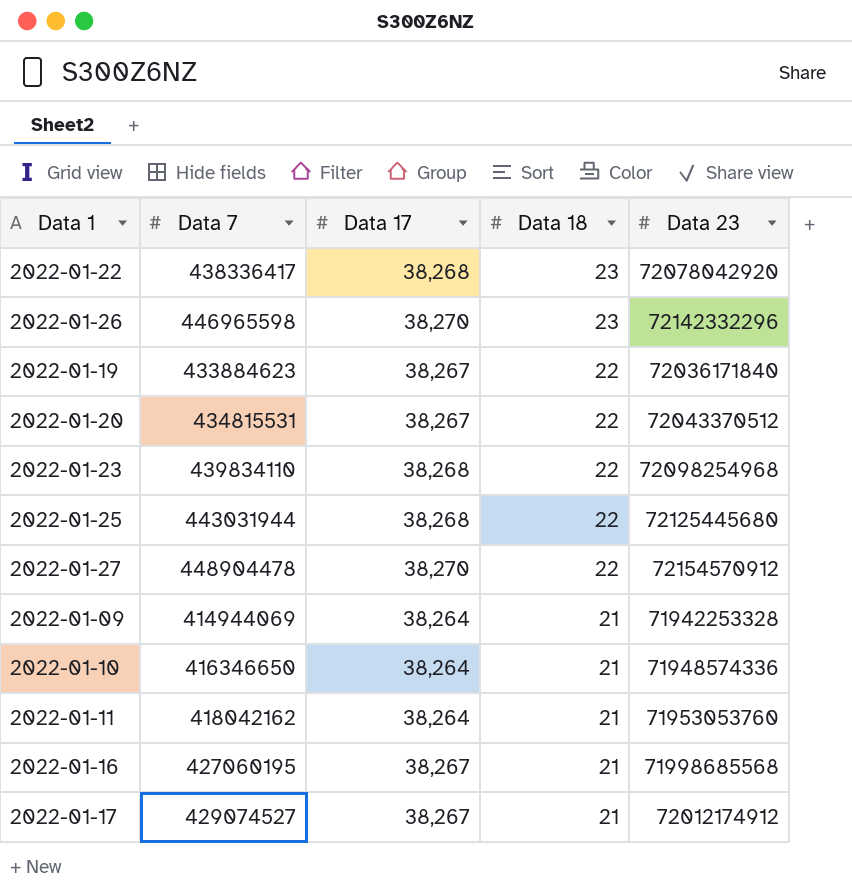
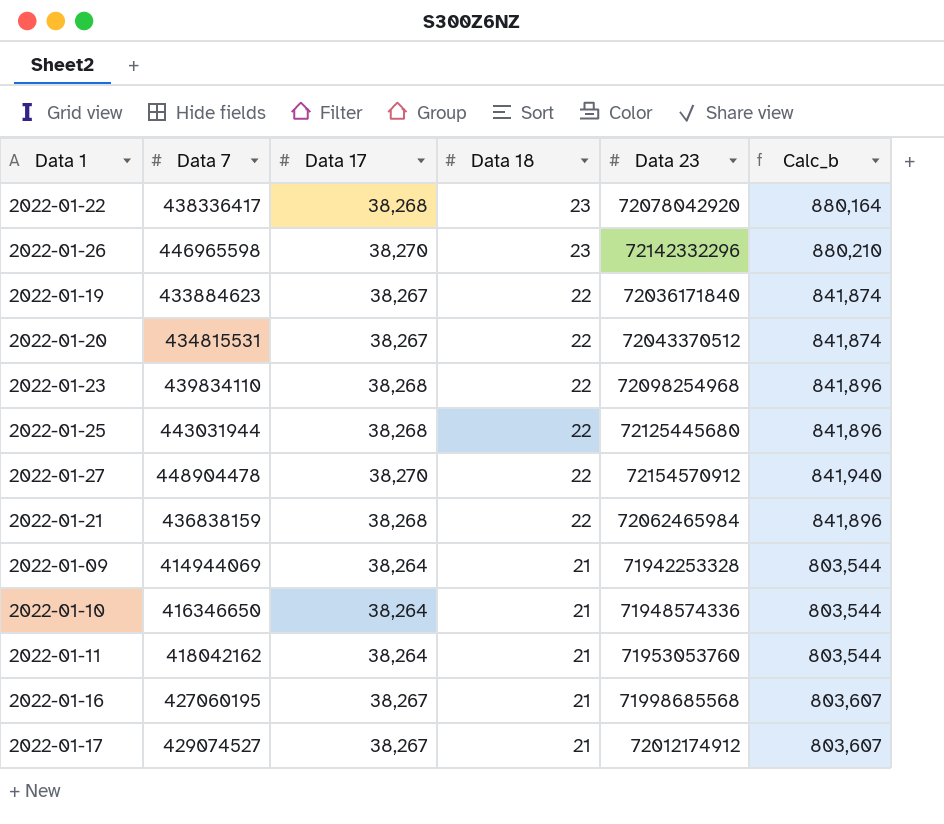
column Calc_b | formula: none -> [Data 17] * [Data 18]
row 2022-01-21: none -> 436838159 | 38,268 | 22 | 72062465984 | 841,896

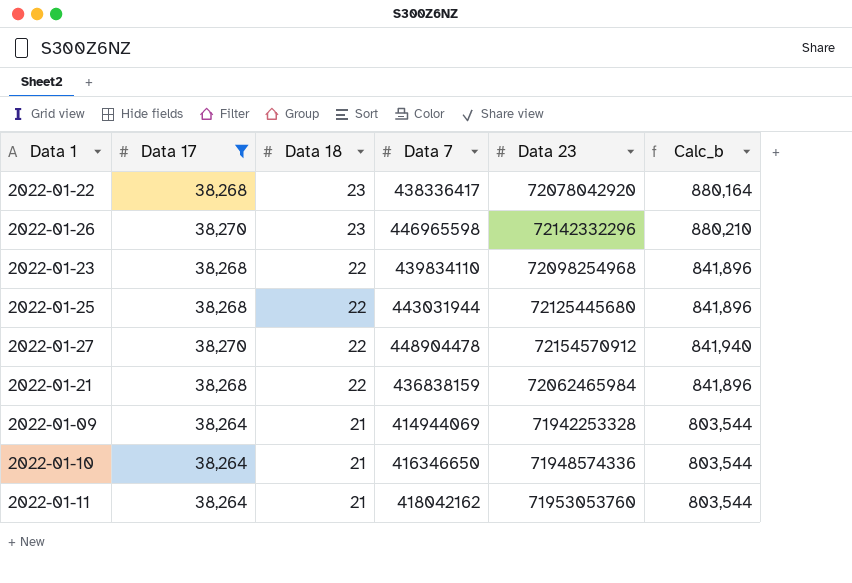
filter: none -> Data 17 != 38,267
column Data 7 | position: 2 -> 4

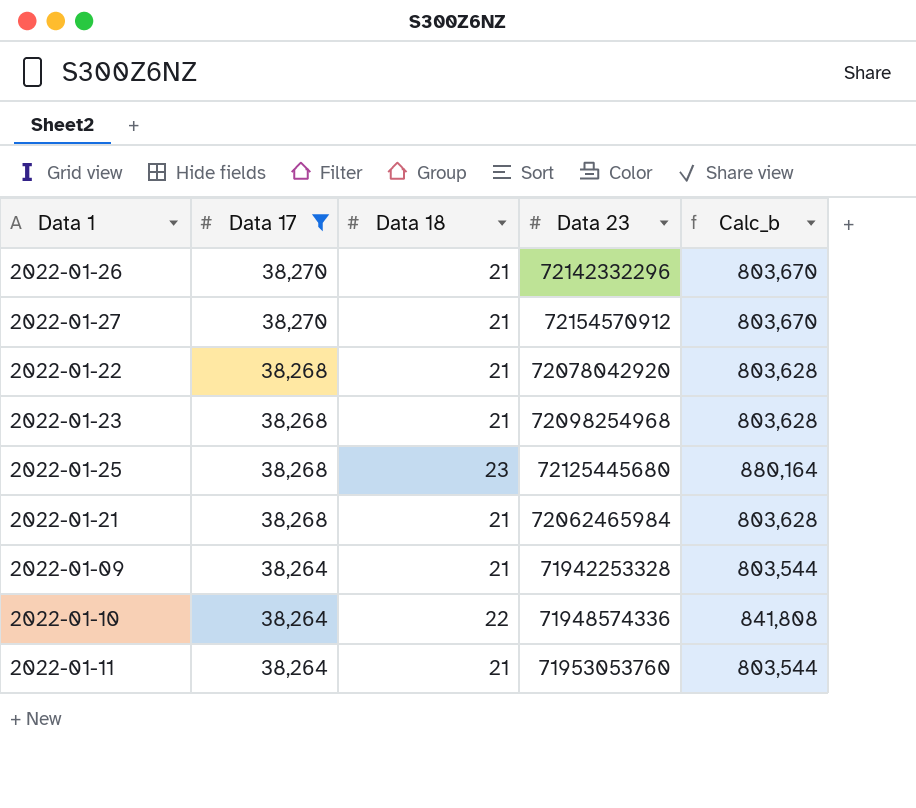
row order: Data 18 descending -> Data 17 descending
column Data 7 | position: 4 -> none
2022-01-26 | Data 18: 23 -> 21
2022-01-26 | Calc_b: 880,210 -> 803,670
2022-01-27 | Data 18: 22 -> 21
2022-01-27 | Calc_b: 841,940 -> 803,670
2022-01-22 | Data 18: 23 -> 21
2022-01-22 | Calc_b: 880,164 -> 803,628
2022-01-23 | Data 18: 22 -> 21
2022-01-23 | Calc_b: 841,896 -> 803,628
2022-01-25 | Data 18: 22 -> 23
2022-01-25 | Calc_b: 841,896 -> 880,164
2022-01-21 | Data 18: 22 -> 21
2022-01-21 | Calc_b: 841,896 -> 803,628
2022-01-10 | Data 18: 21 -> 22
2022-01-10 | Calc_b: 803,544 -> 841,808

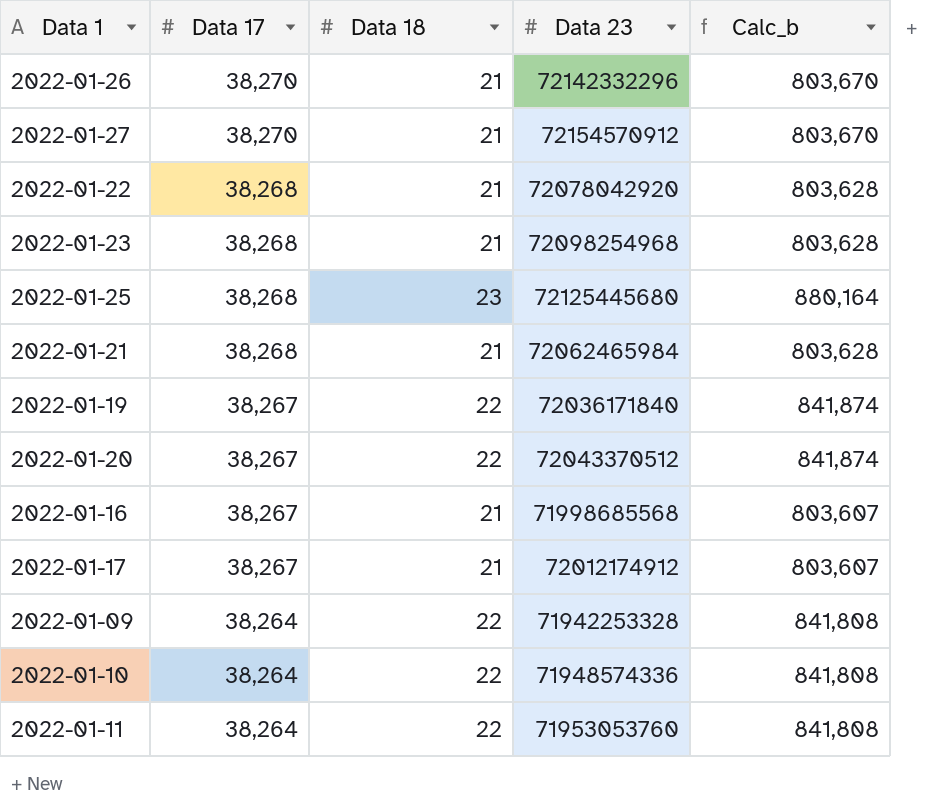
filter: Data 17 != 38,267 -> none
2022-01-09 | Data 18: 21 -> 22
2022-01-09 | Calc_b: 803,544 -> 841,808
2022-01-11 | Data 18: 21 -> 22
2022-01-11 | Calc_b: 803,544 -> 841,808

